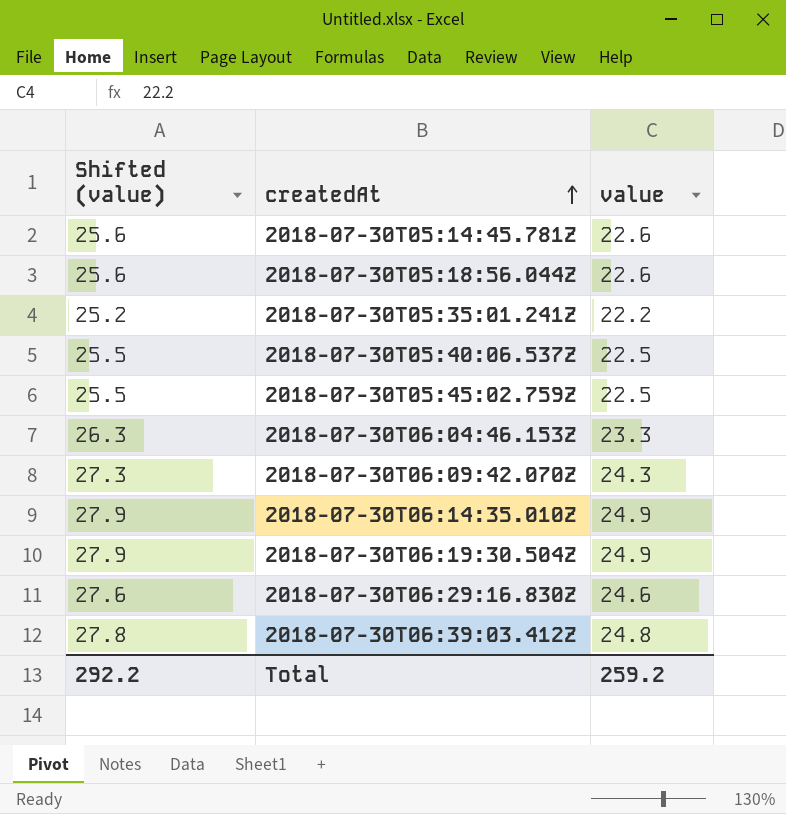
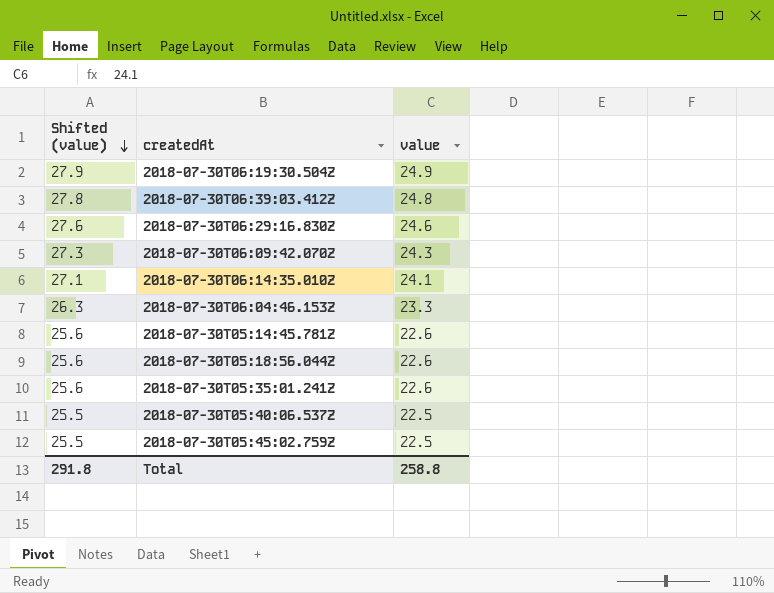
row order: createdAt ascending -> Shifted (value) descending
2018-07-30T06:14:35.010Z | Shifted (value): 27.9 -> 27.1
2018-07-30T06:14:35.010Z | value: 24.9 -> 24.1
2018-07-30T05:35:01.241Z | Shifted (value): 25.2 -> 25.6
2018-07-30T05:35:01.241Z | value: 22.2 -> 22.6
Total | Shifted (value): 292.2 -> 291.8
Total | value: 259.2 -> 258.8

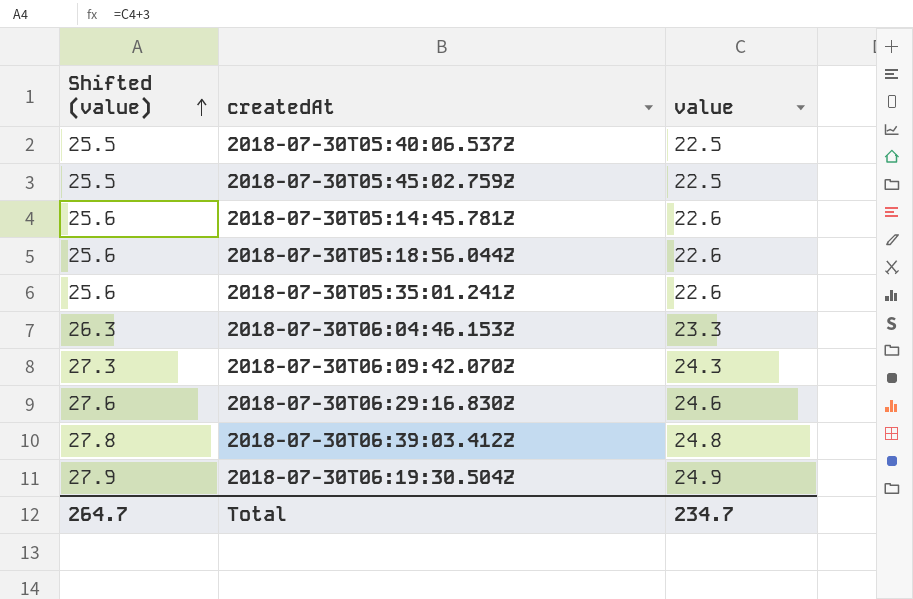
row order: Shifted (value) descending -> Shifted (value) ascending
row 2018-07-30T06:14:35.010Z: 27.1 | 24.1 -> none
Total | Shifted (value): 291.8 -> 264.7
Total | value: 258.8 -> 234.7

